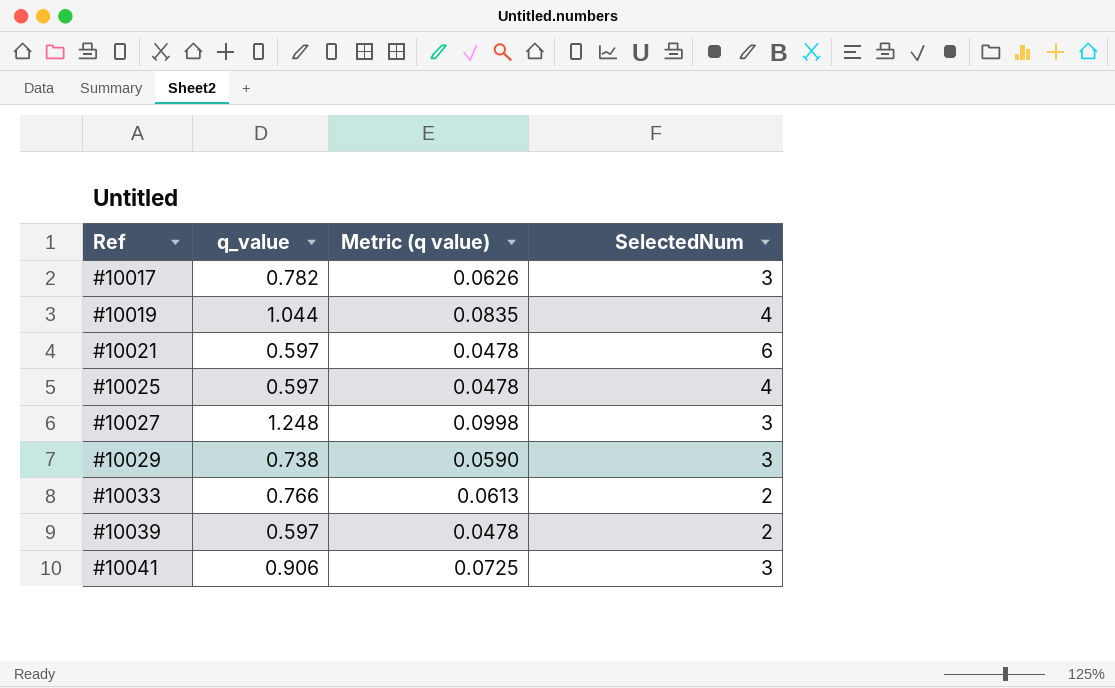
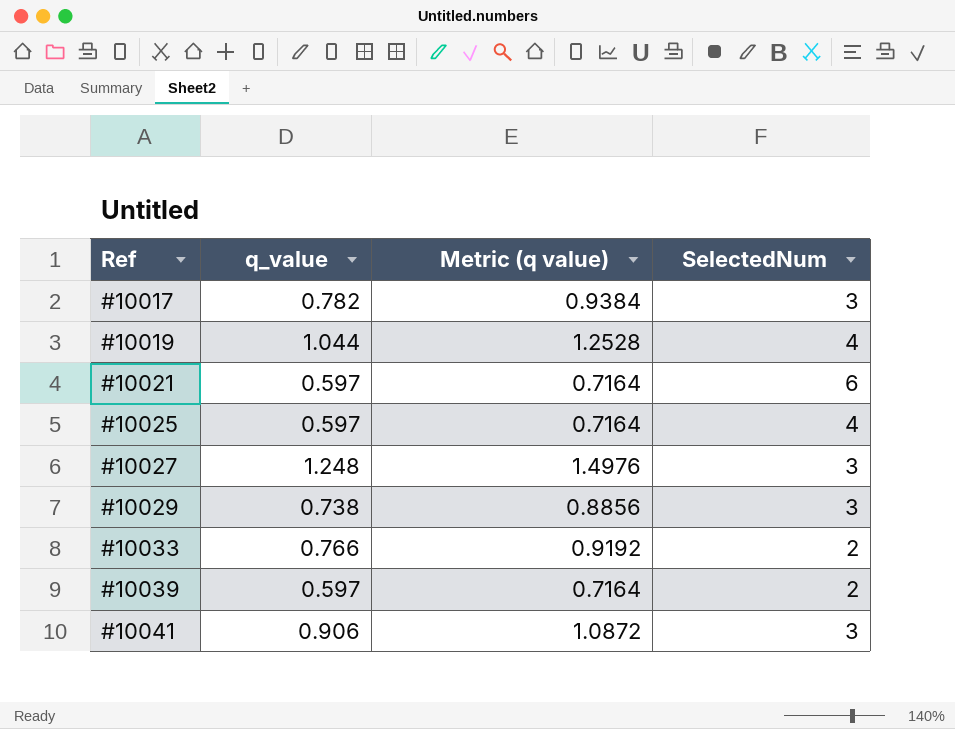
column Metric (q value) | formula: [q_value] * 0.08 -> [q_value] * 1.2

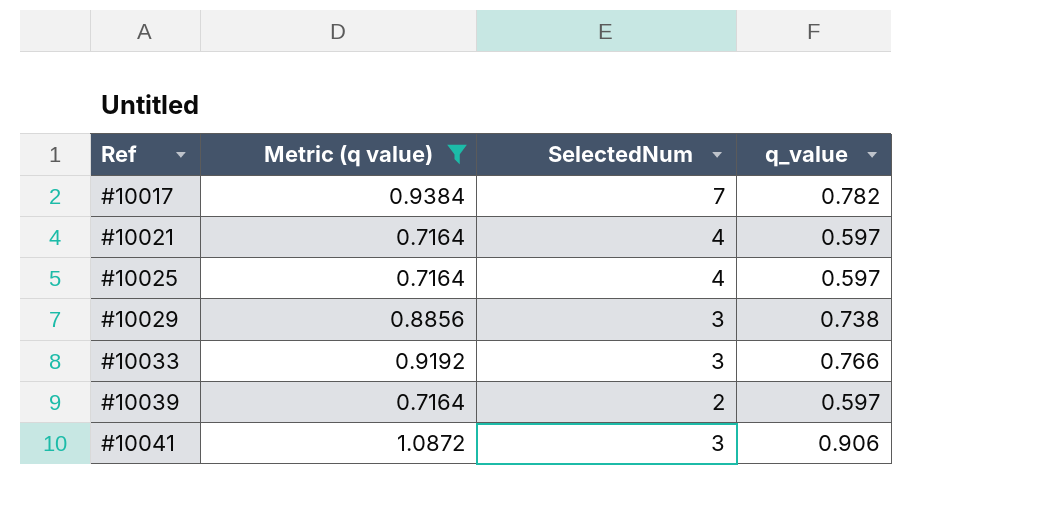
filter: none -> Metric (q value) <= 1.0872
column q_value | position: 2 -> 4
#10017 | SelectedNum: 3 -> 7
#10021 | SelectedNum: 6 -> 4
#10033 | SelectedNum: 2 -> 3

